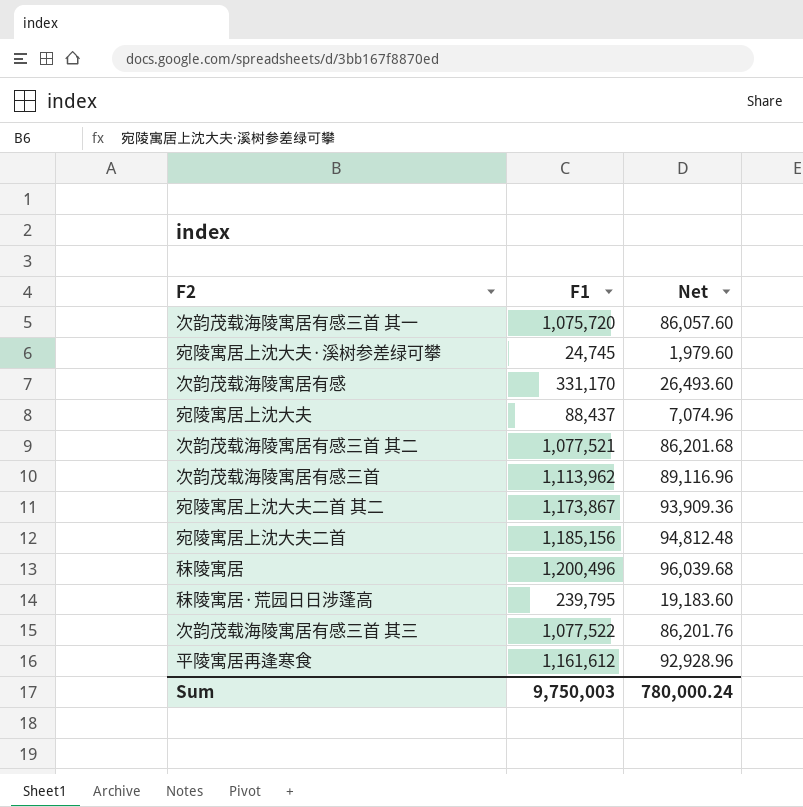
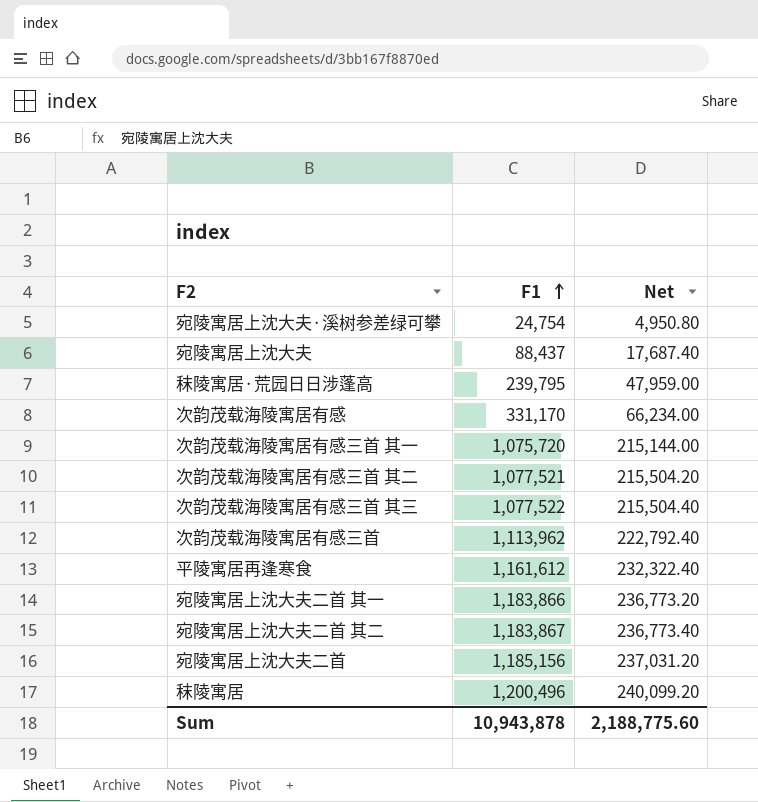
row order: none -> F1 ascending
column Net | formula: [F1] * 0.08 -> [F1] * 0.2
宛陵寓居上沈大夫·溪树参差绿可攀 | F1: 24,745 -> 24,754
row 宛陵寓居上沈大夫二首 其一: none -> 1,183,866 | 236,773.20
宛陵寓居上沈大夫二首 其二 | F1: 1,173,867 -> 1,183,867
Sum | F1: 9,750,003 -> 10,943,878
Sum | Net: 780,000.24 -> 2,188,775.60

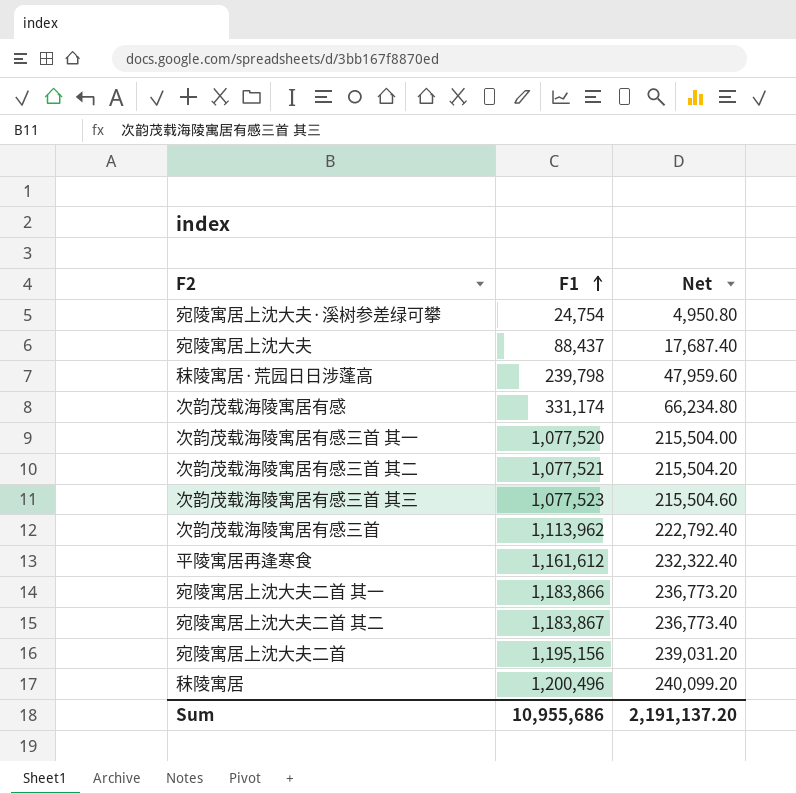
秣陵寓居·荒园日日涉蓬高 | F1: 239,795 -> 239,798
秣陵寓居·荒园日日涉蓬高 | Net: 47,959.00 -> 47,959.60
次韵茂载海陵寓居有感 | F1: 331,170 -> 331,174
次韵茂载海陵寓居有感 | Net: 66,234.00 -> 66,234.80
次韵茂载海陵寓居有感三首 其一 | F1: 1,075,720 -> 1,077,520
次韵茂载海陵寓居有感三首 其一 | Net: 215,144.00 -> 215,504.00
次韵茂载海陵寓居有感三首 其三 | F1: 1,077,522 -> 1,077,523
次韵茂载海陵寓居有感三首 其三 | Net: 215,504.40 -> 215,504.60
宛陵寓居上沈大夫二首 | F1: 1,185,156 -> 1,195,156
宛陵寓居上沈大夫二首 | Net: 237,031.20 -> 239,031.20
Sum | F1: 10,943,878 -> 10,955,686
Sum | Net: 2,188,775.60 -> 2,191,137.20

